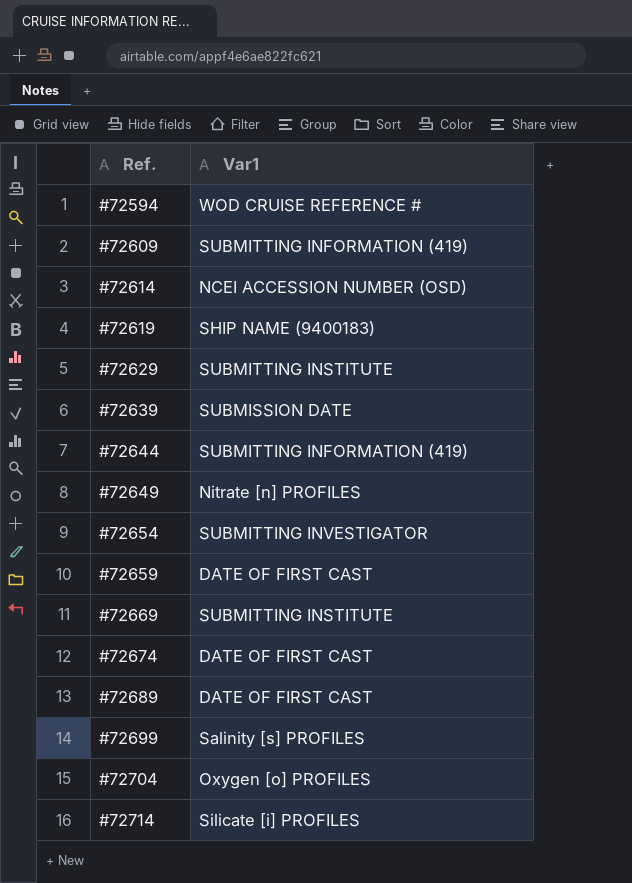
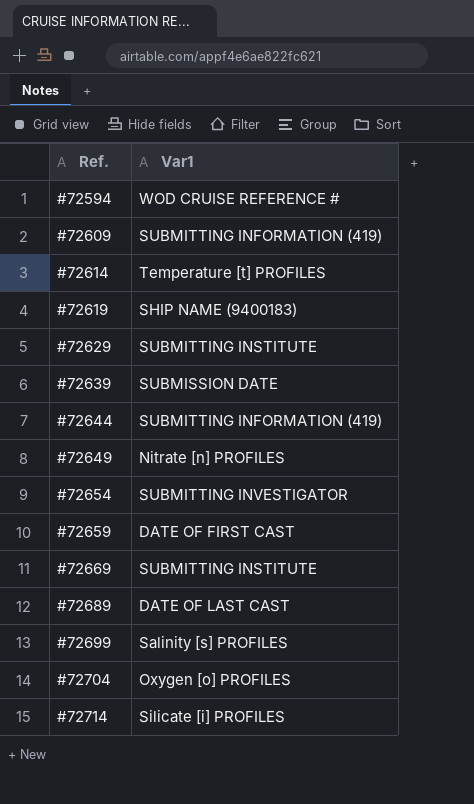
row #72674: DATE OF FIRST CAST -> none
#72614 | Var1: NCEI ACCESSION NUMBER (OSD) -> Temperature [t] PROFILES
#72689 | Var1: DATE OF FIRST CAST -> DATE OF LAST CAST

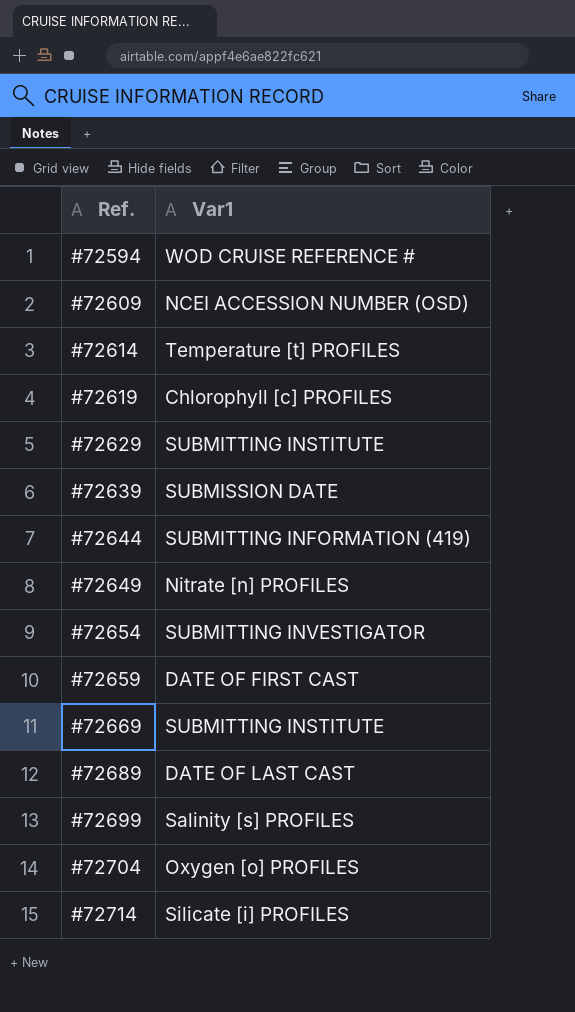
#72609 | Var1: SUBMITTING INFORMATION (419) -> NCEI ACCESSION NUMBER (OSD)
#72619 | Var1: SHIP NAME (9400183) -> Chlorophyll [c] PROFILES

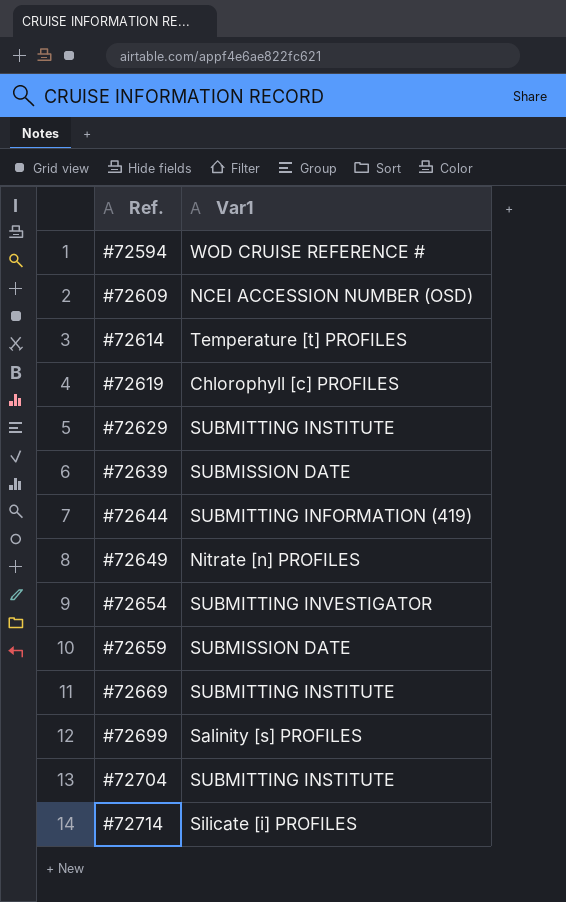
row #72689: DATE OF LAST CAST -> none
#72659 | Var1: DATE OF FIRST CAST -> SUBMISSION DATE
#72704 | Var1: Oxygen [o] PROFILES -> SUBMITTING INSTITUTE

